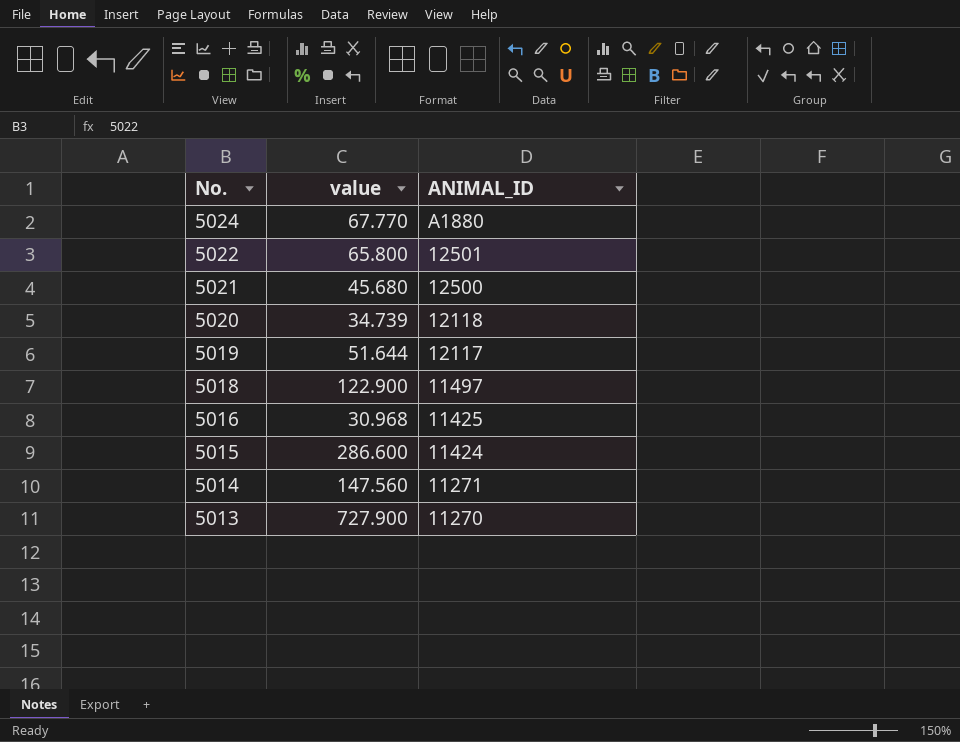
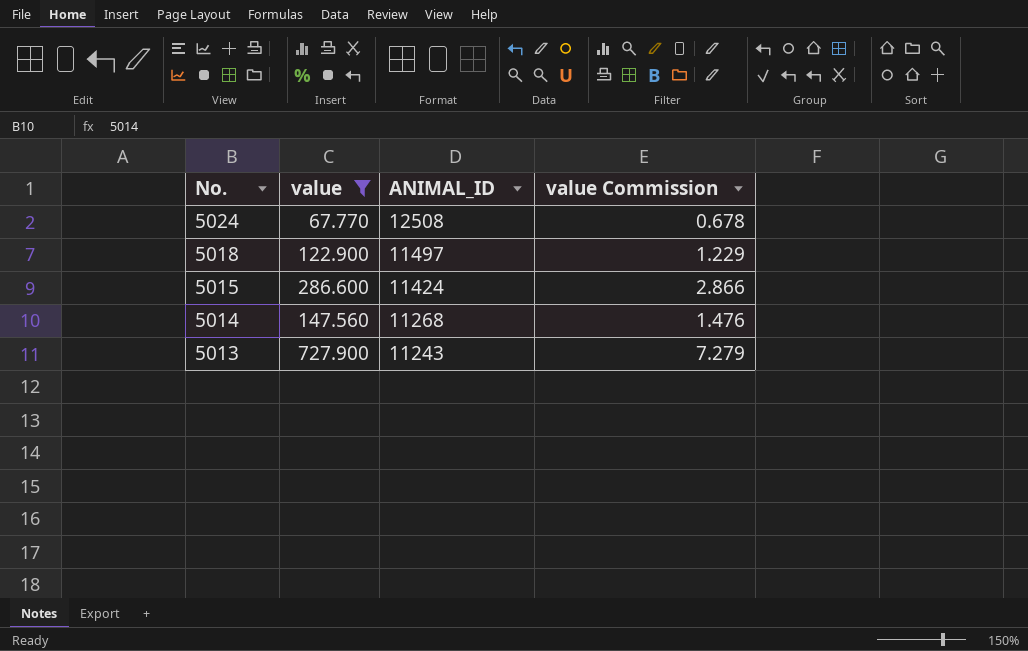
filter: none -> value >= 67.770
column value Commission | formula: none -> [value] * 0.01
5024 | ANIMAL_ID: A1880 -> 12508
5014 | ANIMAL_ID: 11271 -> 11268
5013 | ANIMAL_ID: 11270 -> 11243

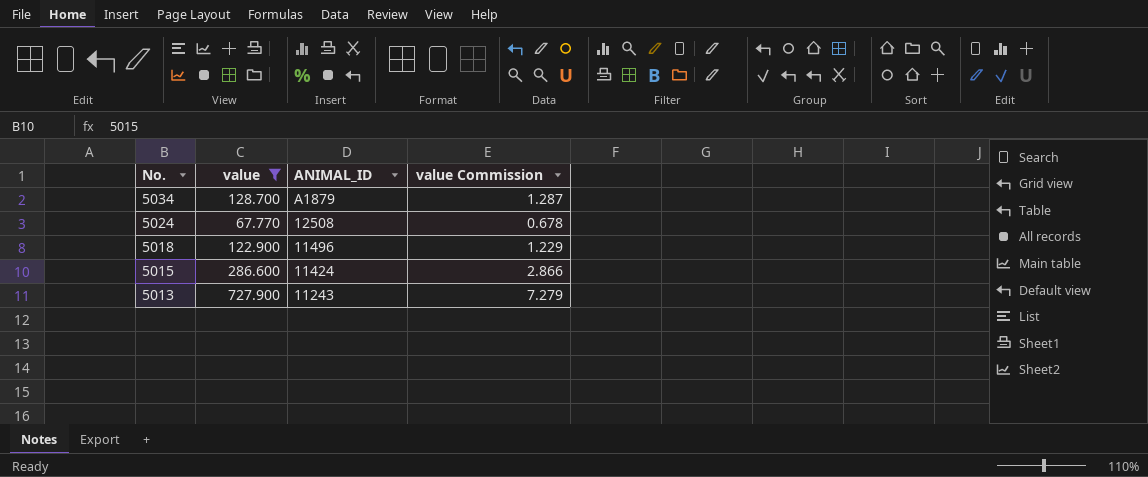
row 5014: 147.560 | 11268 | 1.476 -> none
row 5034: none -> 128.700 | A1879 | 1.287
5018 | ANIMAL_ID: 11497 -> 11496

